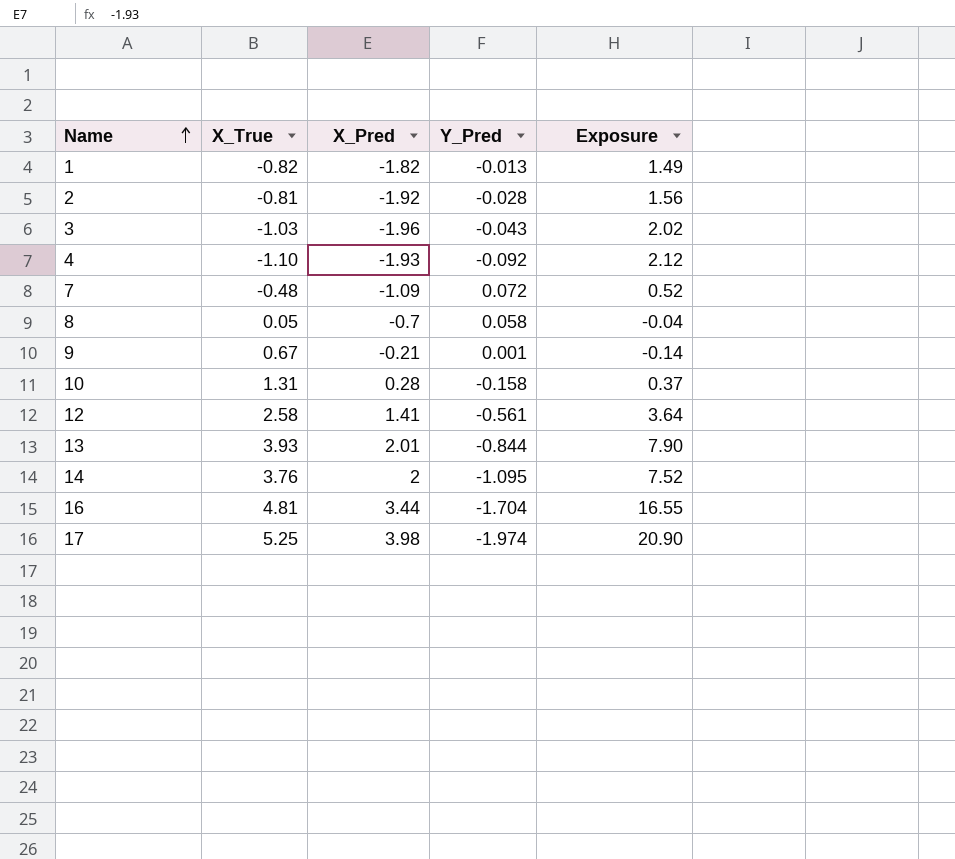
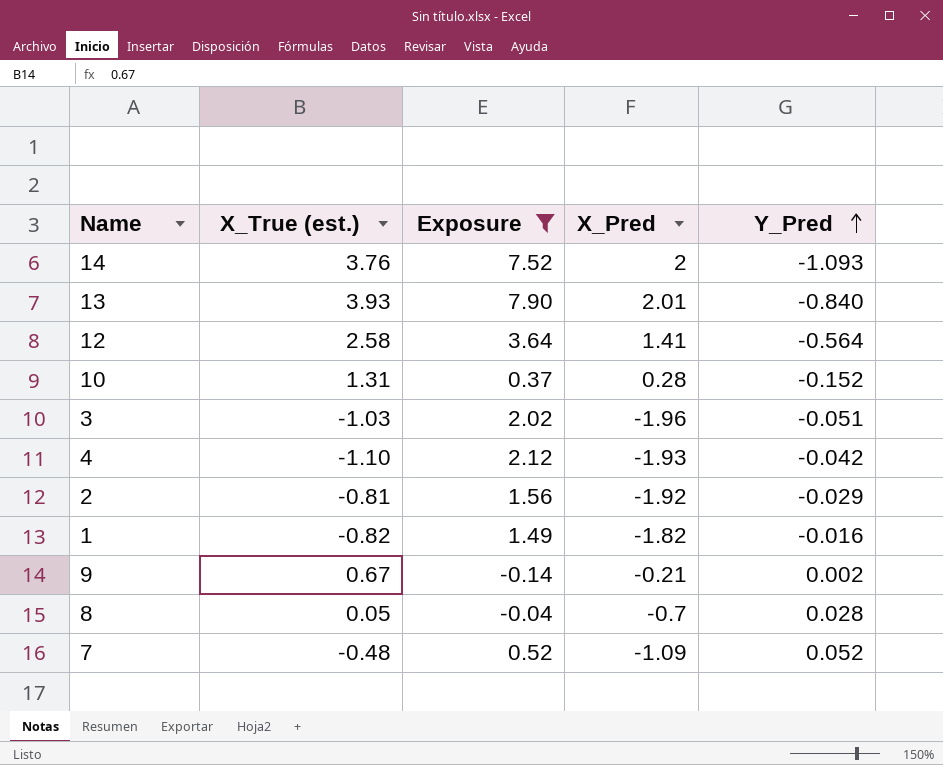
filter: none -> Exposure <= 7.90
row order: Name ascending -> Y_Pred ascending
column name: X_True -> X_True (est.)
column Exposure | position: 5 -> 3
14 | Y_Pred: -1.095 -> -1.093
13 | Y_Pred: -0.844 -> -0.840
12 | Y_Pred: -0.561 -> -0.564
10 | Y_Pred: -0.158 -> -0.152
3 | Y_Pred: -0.043 -> -0.051
4 | Y_Pred: -0.092 -> -0.042
2 | Y_Pred: -0.028 -> -0.029
1 | Y_Pred: -0.013 -> -0.016
9 | Y_Pred: 0.001 -> 0.002
8 | Y_Pred: 0.058 -> 0.028
7 | Y_Pred: 0.072 -> 0.052

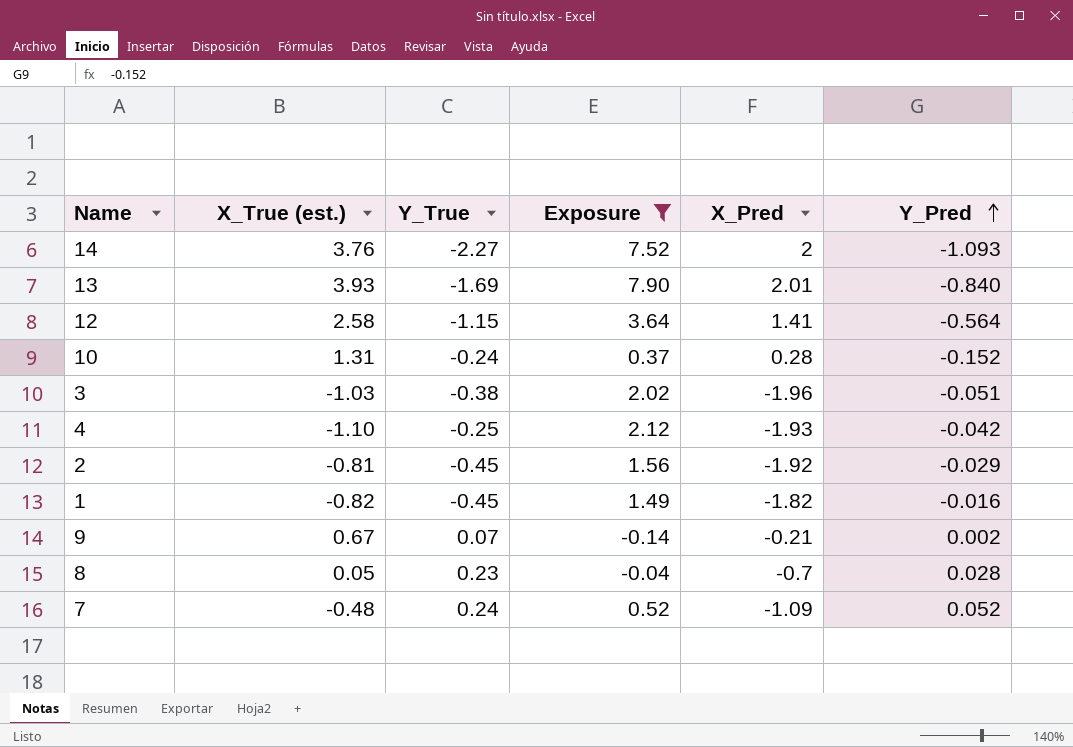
column Y_True | position: none -> 3

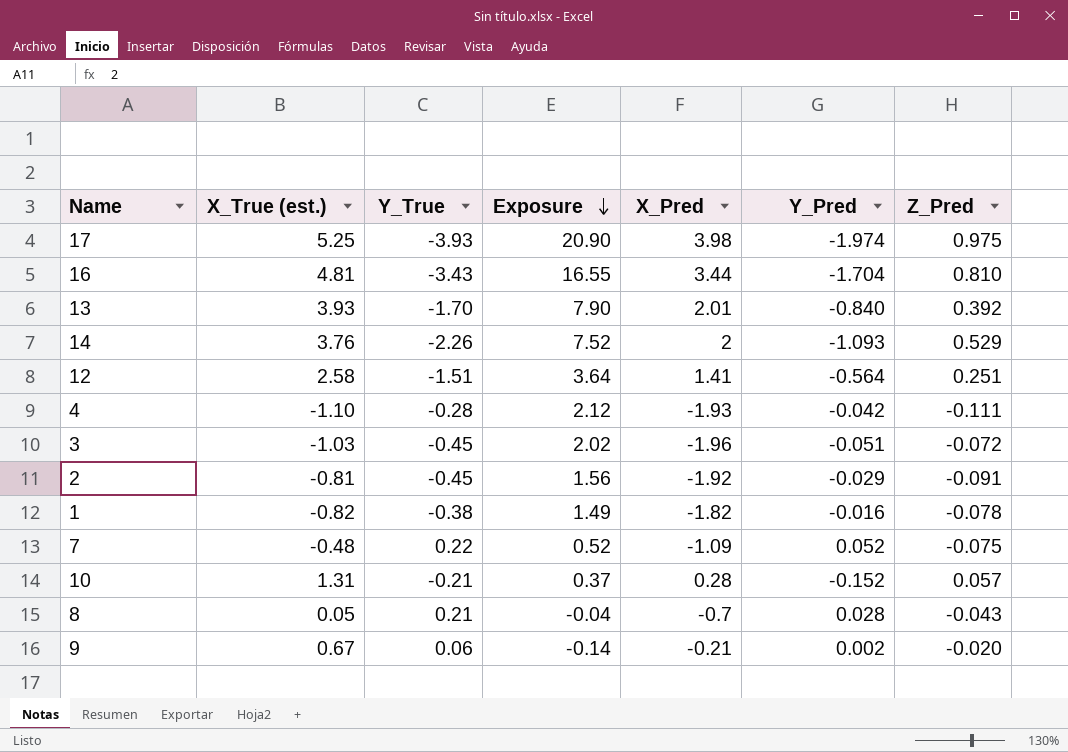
filter: Exposure <= 7.90 -> none
row order: Y_Pred ascending -> Exposure descending
column Z_Pred | position: none -> 7
13 | Y_True: -1.69 -> -1.70
14 | Y_True: -2.27 -> -2.26
12 | Y_True: -1.15 -> -1.51
4 | Y_True: -0.25 -> -0.28
3 | Y_True: -0.38 -> -0.45
1 | Y_True: -0.45 -> -0.38
7 | Y_True: 0.24 -> 0.22
10 | Y_True: -0.24 -> -0.21
8 | Y_True: 0.23 -> 0.21
9 | Y_True: 0.07 -> 0.06

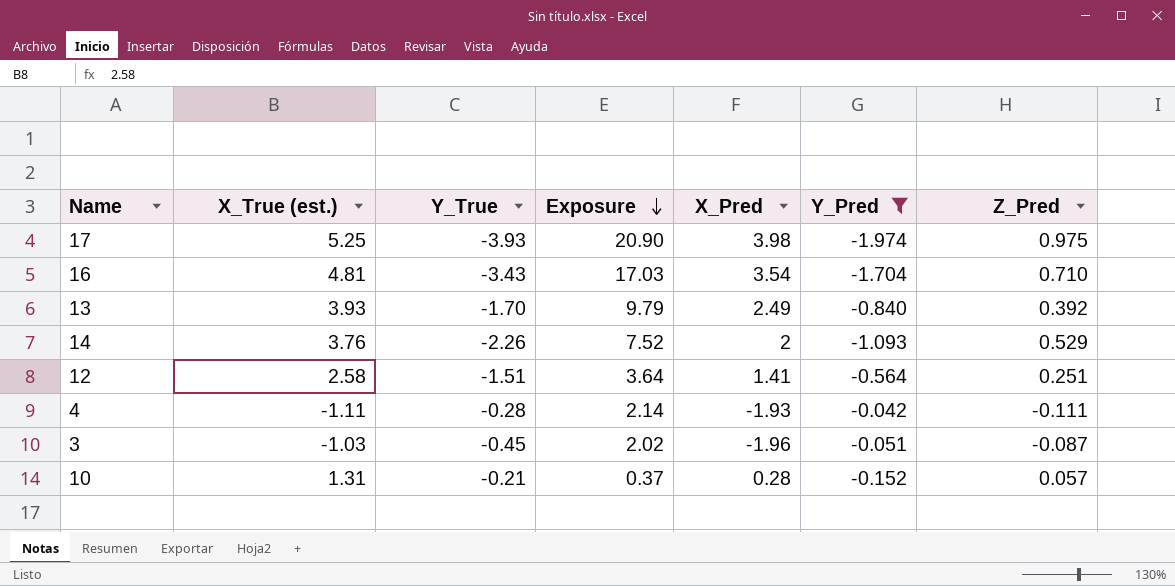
filter: none -> Y_Pred <= -0.042
16 | Exposure: 16.55 -> 17.03
16 | X_Pred: 3.44 -> 3.54
16 | Z_Pred: 0.810 -> 0.710
13 | Exposure: 7.90 -> 9.79
13 | X_Pred: 2.01 -> 2.49
4 | X_True (est.): -1.10 -> -1.11
4 | Exposure: 2.12 -> 2.14
3 | Z_Pred: -0.072 -> -0.087

